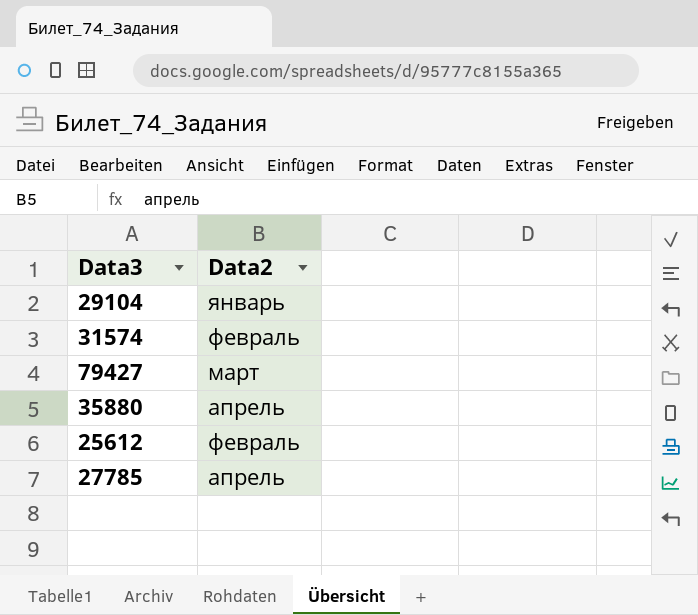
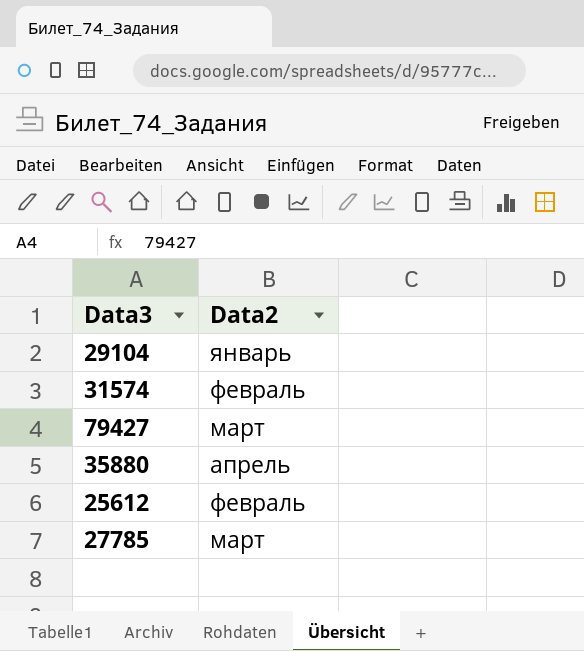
27785 | Data2: апрель -> март

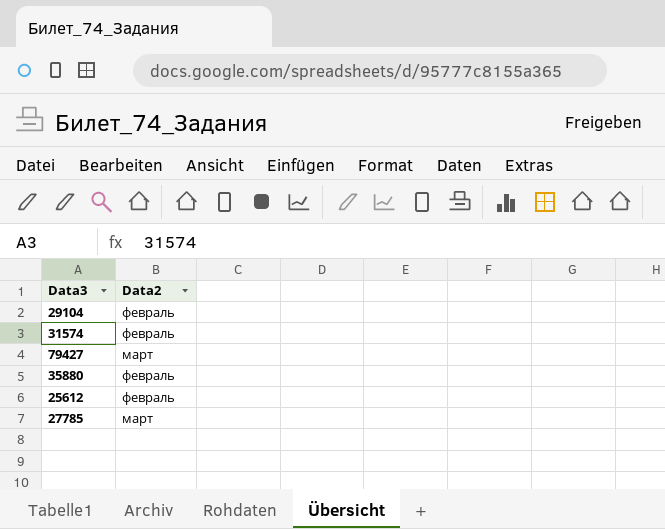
29104 | Data2: январь -> февраль
35880 | Data2: апрель -> февраль

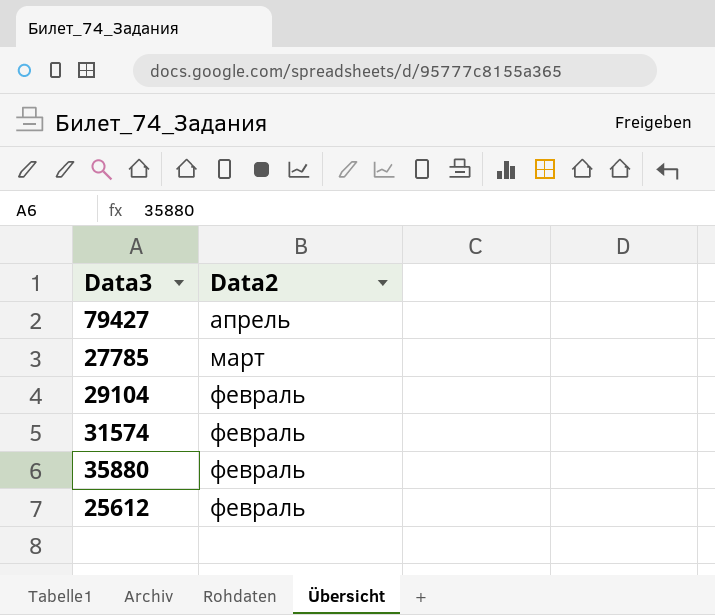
row order: none -> Data2 descending
79427 | Data2: март -> апрель

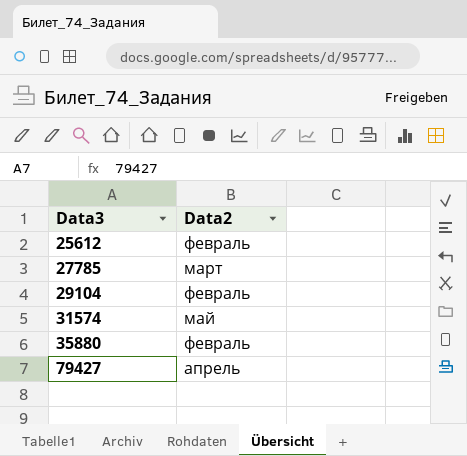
row order: Data2 descending -> Data3 ascending
31574 | Data2: февраль -> май

